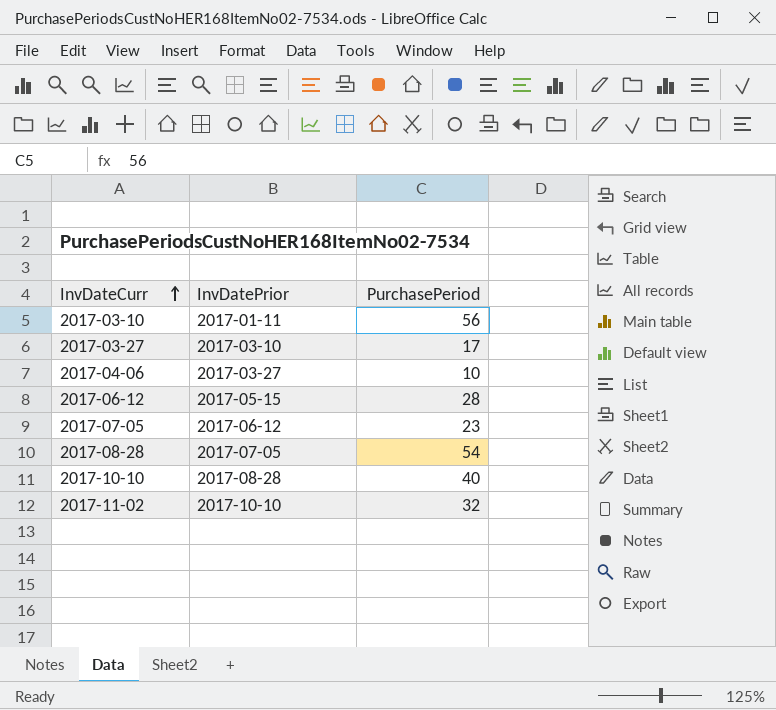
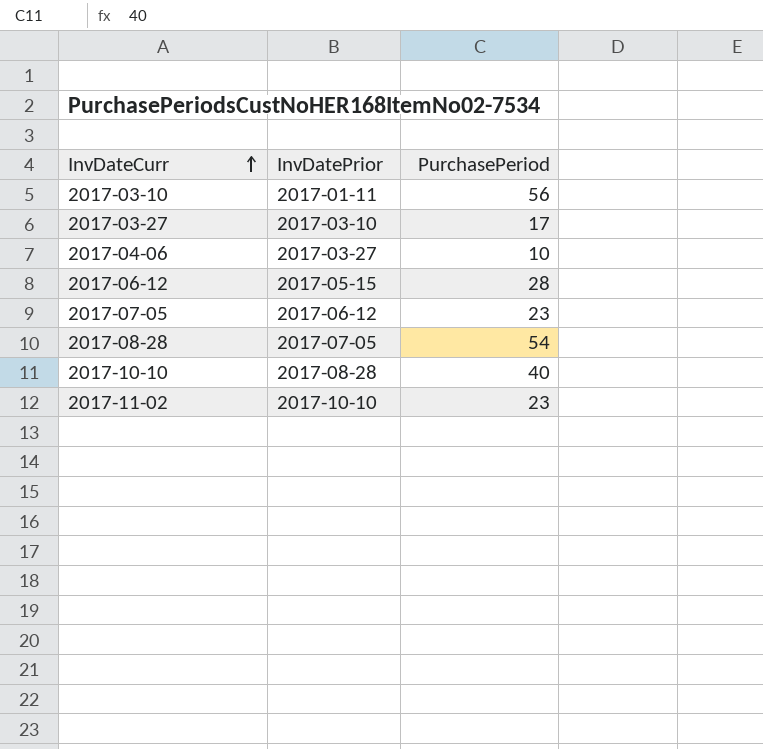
2017-11-02 | PurchasePeriod: 32 -> 23

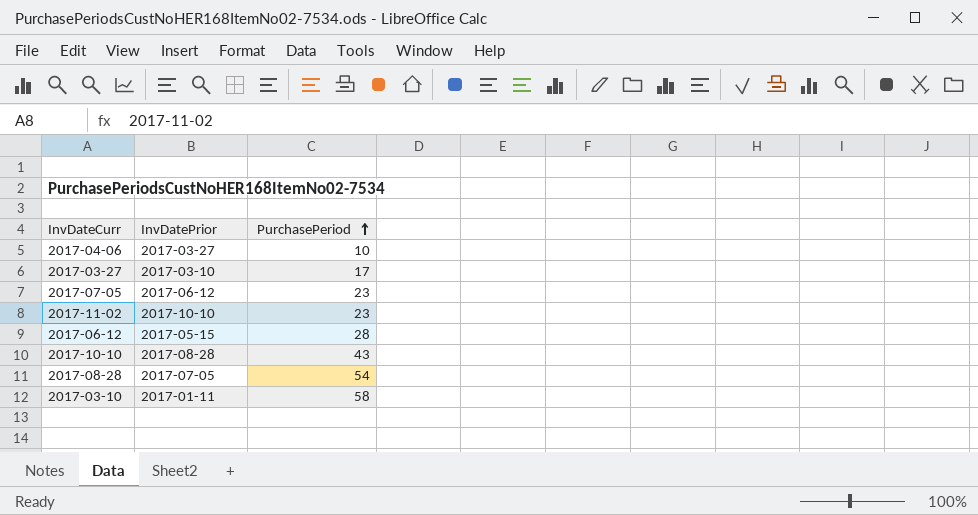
row order: InvDateCurr ascending -> PurchasePeriod ascending
2017-10-10 | PurchasePeriod: 40 -> 43
2017-03-10 | PurchasePeriod: 56 -> 58

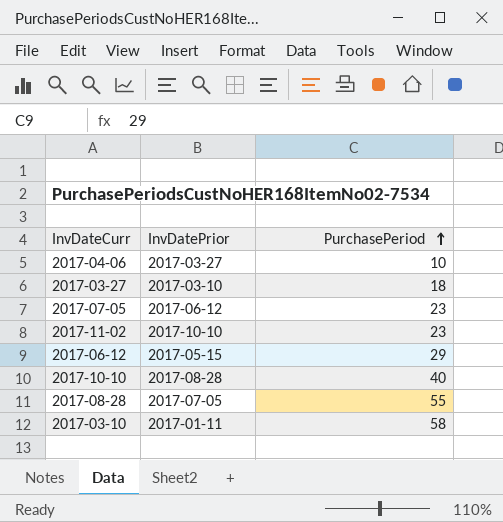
2017-03-27 | PurchasePeriod: 17 -> 18
2017-06-12 | PurchasePeriod: 28 -> 29
2017-10-10 | PurchasePeriod: 43 -> 40
2017-08-28 | PurchasePeriod: 54 -> 55

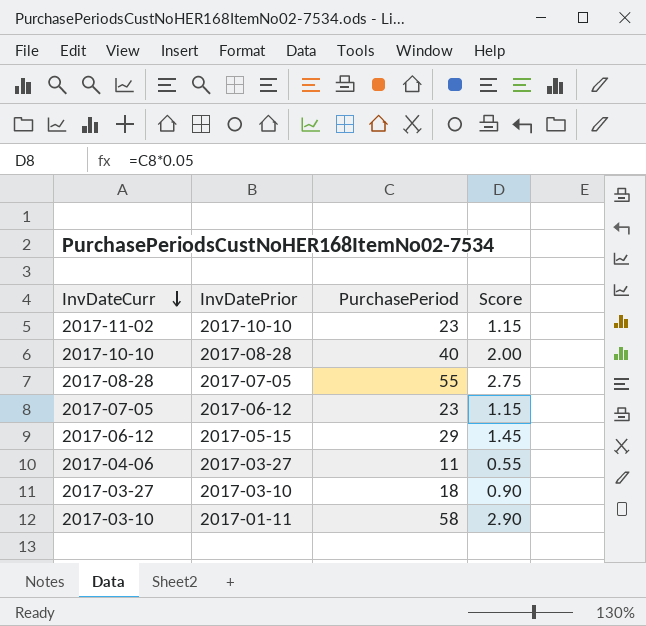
row order: PurchasePeriod ascending -> InvDateCurr descending
column Score | formula: none -> [PurchasePeriod] * 0.05
2017-04-06 | PurchasePeriod: 10 -> 11

